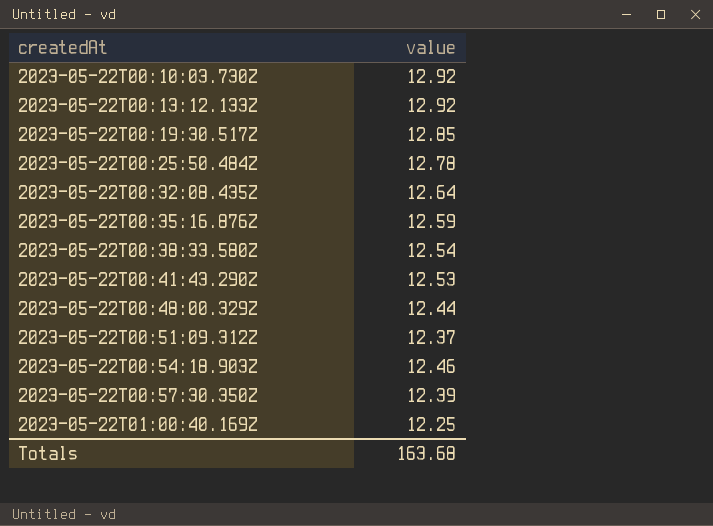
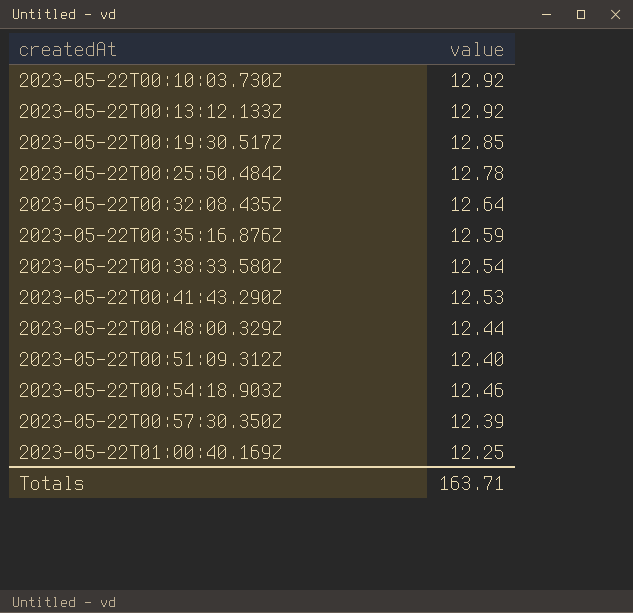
2023-05-22T00:51:09.312Z | value: 12.37 -> 12.40
Totals | value: 163.68 -> 163.71

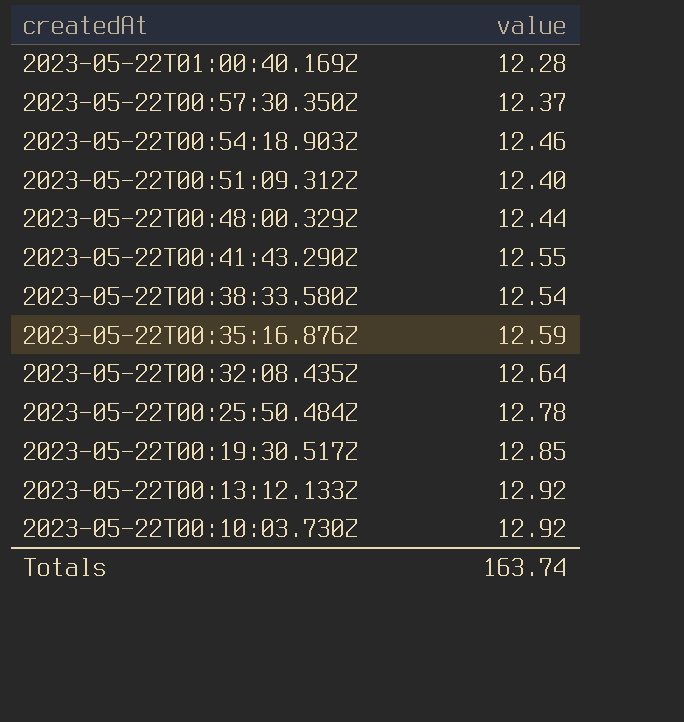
row order: createdAt ascending -> createdAt descending
2023-05-22T01:00:40.169Z | value: 12.25 -> 12.28
2023-05-22T00:57:30.350Z | value: 12.39 -> 12.37
2023-05-22T00:41:43.290Z | value: 12.53 -> 12.55
Totals | value: 163.71 -> 163.74

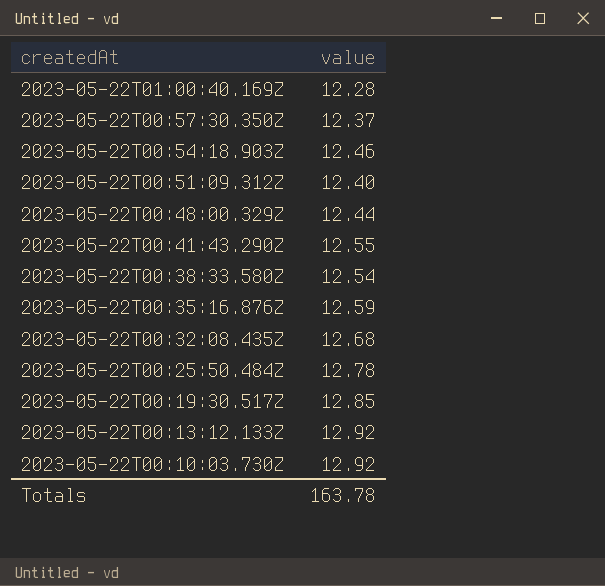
2023-05-22T00:32:08.435Z | value: 12.64 -> 12.68
Totals | value: 163.74 -> 163.78

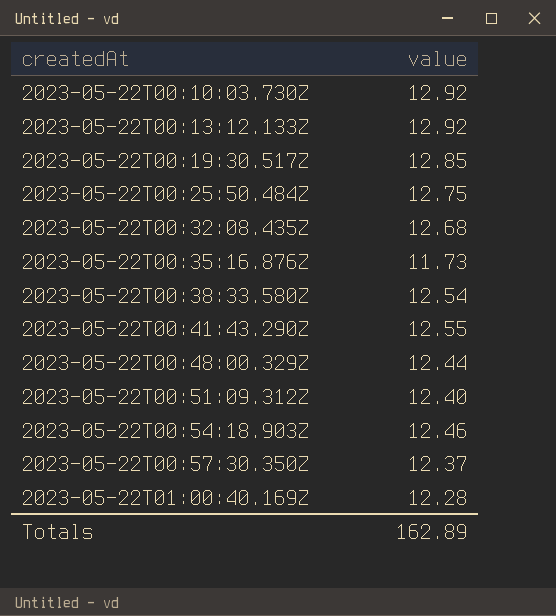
row order: createdAt descending -> createdAt ascending
2023-05-22T00:25:50.484Z | value: 12.78 -> 12.75
2023-05-22T00:35:16.876Z | value: 12.59 -> 11.73
Totals | value: 163.78 -> 162.89

